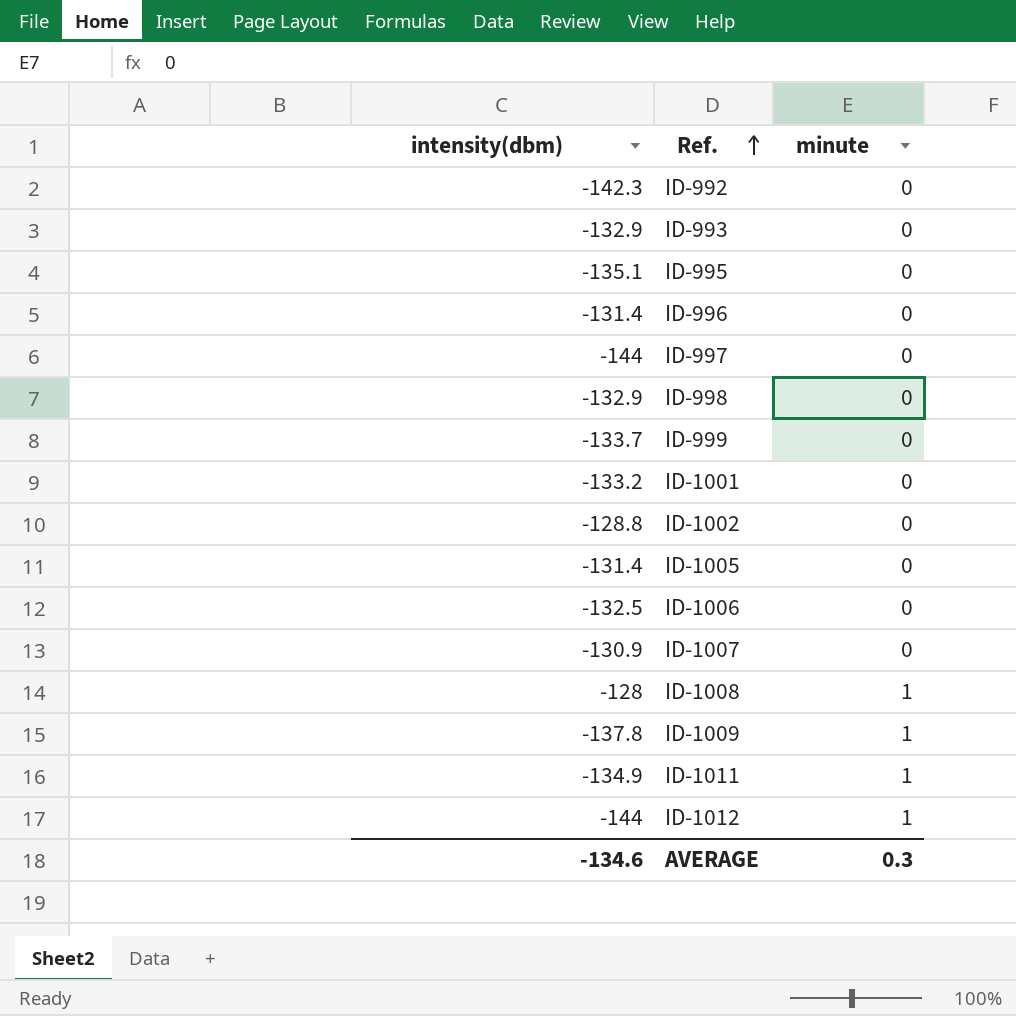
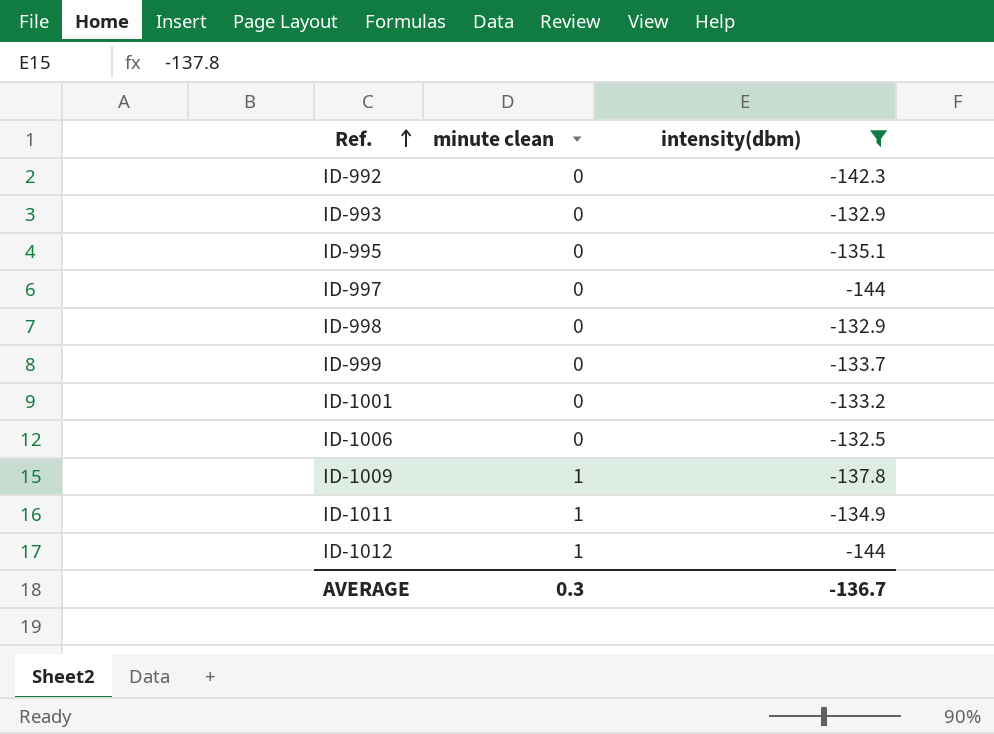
filter: none -> intensity(dbm) <= -132.5
column name: minute -> minute clean
column intensity(dbm) | position: 1 -> 3
AVERAGE | intensity(dbm): -134.6 -> -136.7

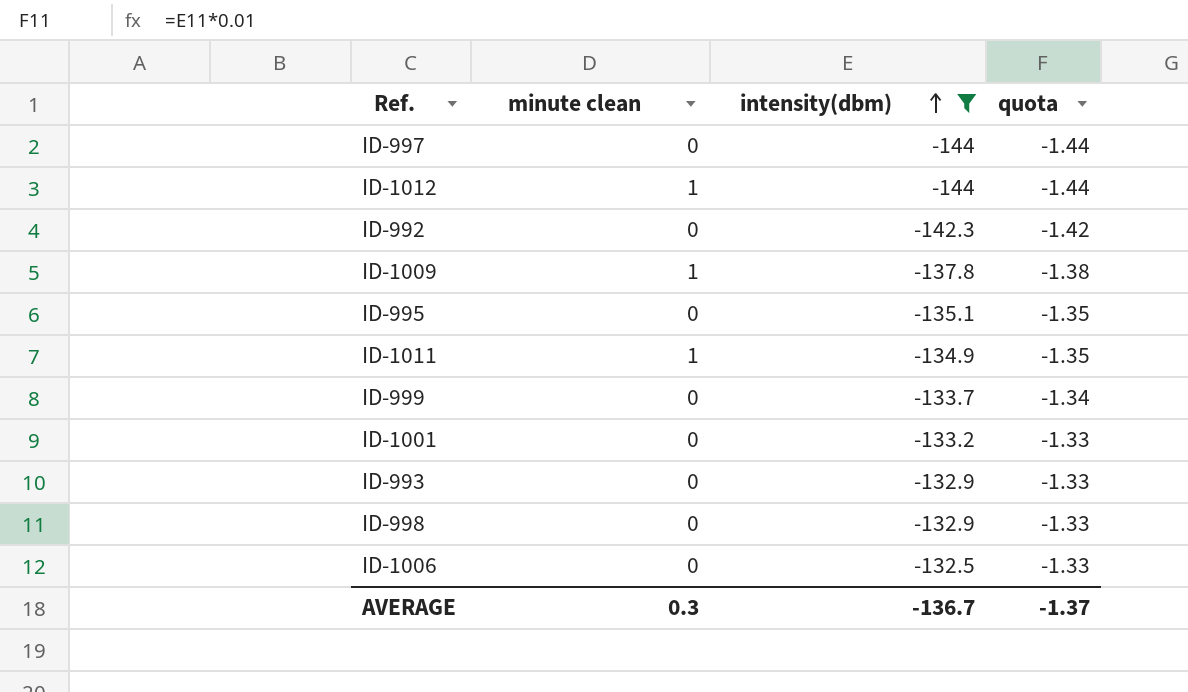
row order: Ref. ascending -> intensity(dbm) ascending
column quota | formula: none -> [intensity(dbm)] * 0.01

